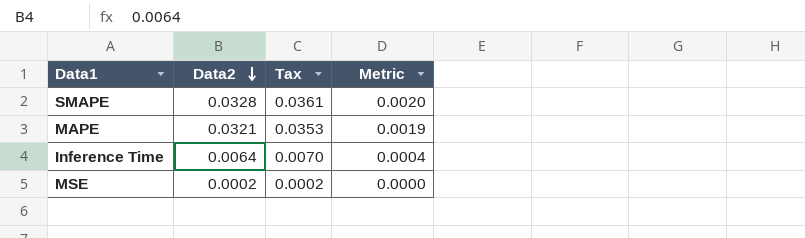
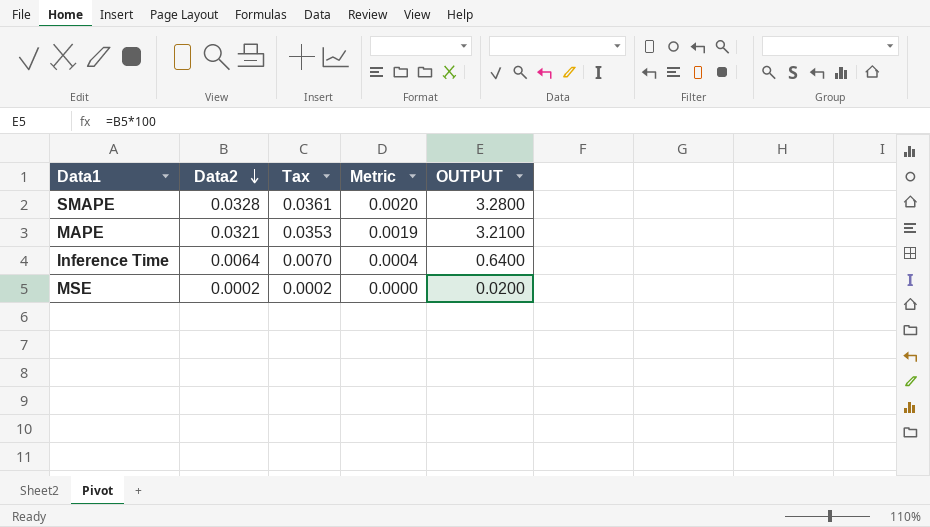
column OUTPUT | formula: none -> [Data2] * 100

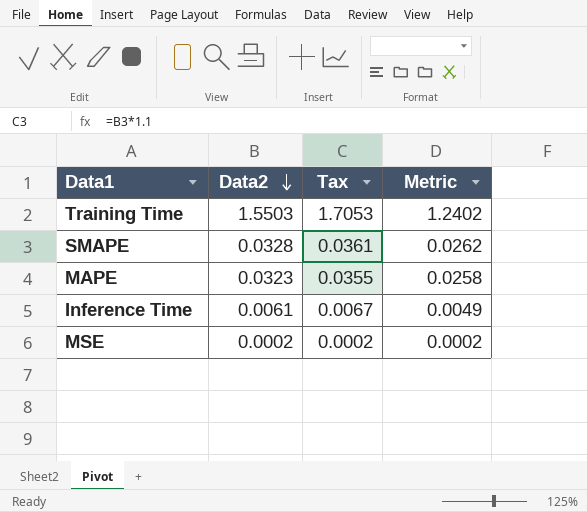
column OUTPUT | formula: [Data2] * 100 -> none
column Metric | formula: [Data2] * 0.06 -> [Data2] * 0.8
row Training Time: none -> 1.5503 | 1.7053 | 1.2402
MAPE | Data2: 0.0321 -> 0.0323
MAPE | Tax: 0.0353 -> 0.0355
Inference Time | Data2: 0.0064 -> 0.0061
Inference Time | Tax: 0.0070 -> 0.0067

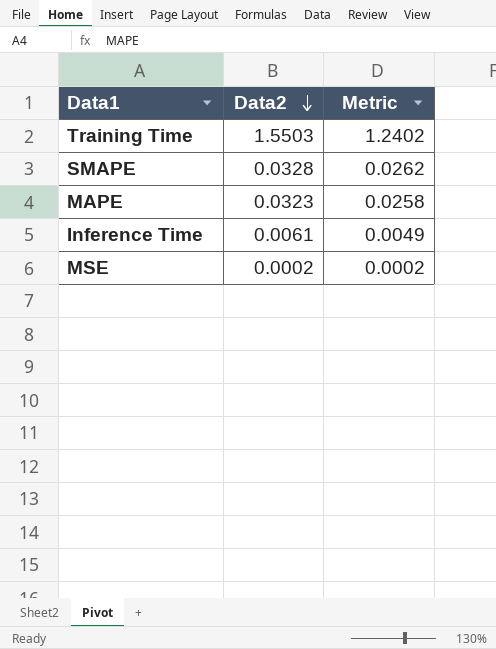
column Tax | formula: [Data2] * 1.1 -> none

